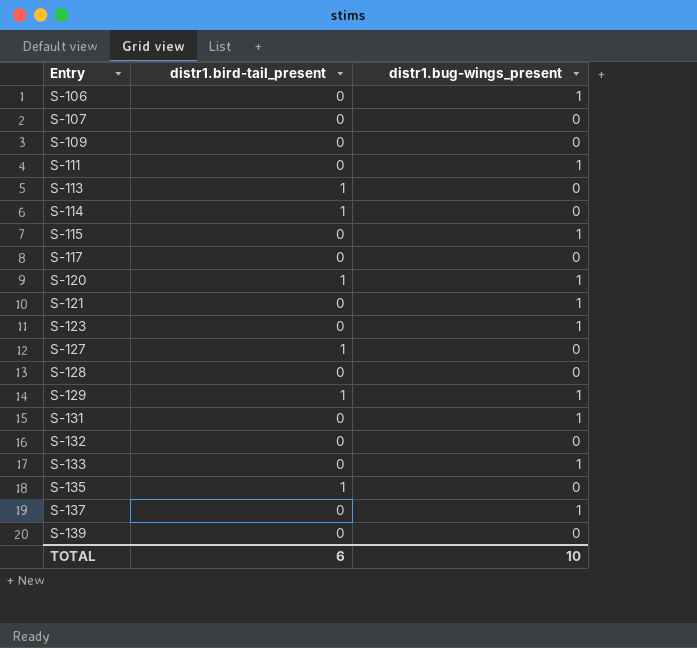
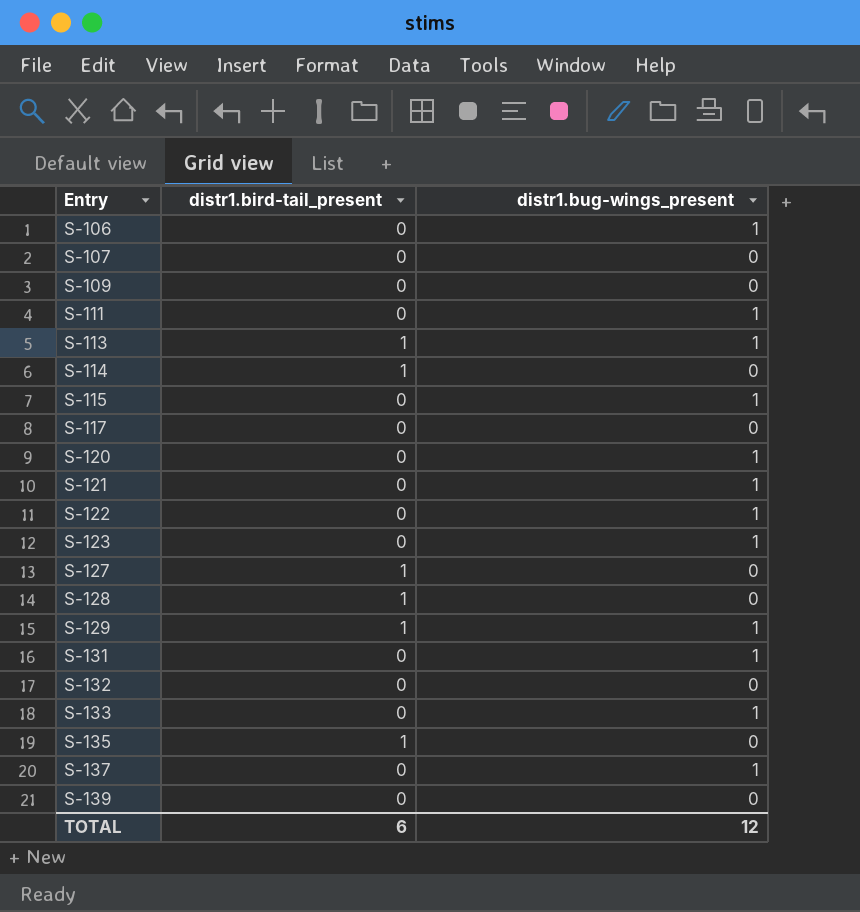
S-113 | distr1.bug-wings_present: 0 -> 1
S-120 | distr1.bird-tail_present: 1 -> 0
row S-122: none -> 0 | 1
S-128 | distr1.bird-tail_present: 0 -> 1
TOTAL | distr1.bug-wings_present: 10 -> 12

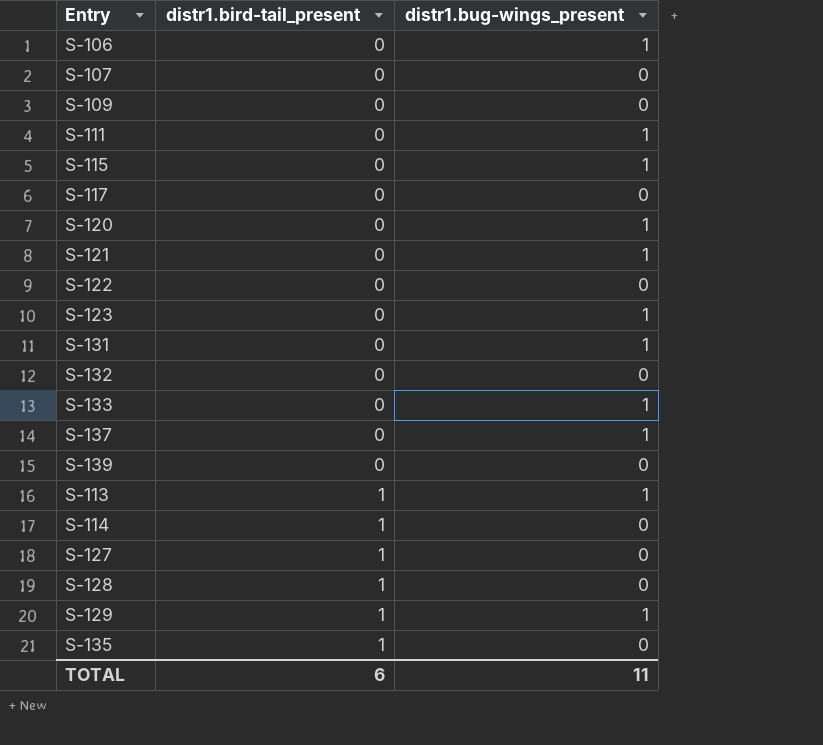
row order: Entry ascending -> distr1.bird-tail_present ascending
S-122 | distr1.bug-wings_present: 1 -> 0
TOTAL | distr1.bug-wings_present: 12 -> 11

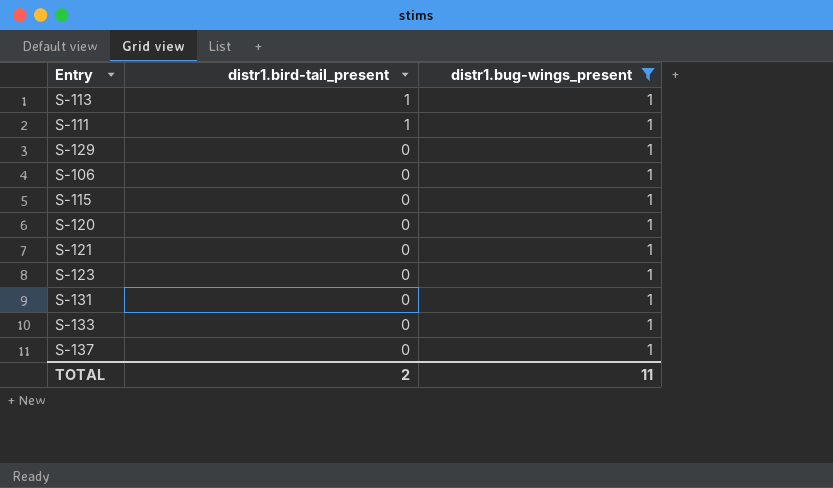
filter: none -> distr1.bug-wings_present = 1
row order: distr1.bird-tail_present ascending -> distr1.bird-tail_present descending
S-111 | distr1.bird-tail_present: 0 -> 1
S-129 | distr1.bird-tail_present: 1 -> 0
TOTAL | distr1.bird-tail_present: 6 -> 2

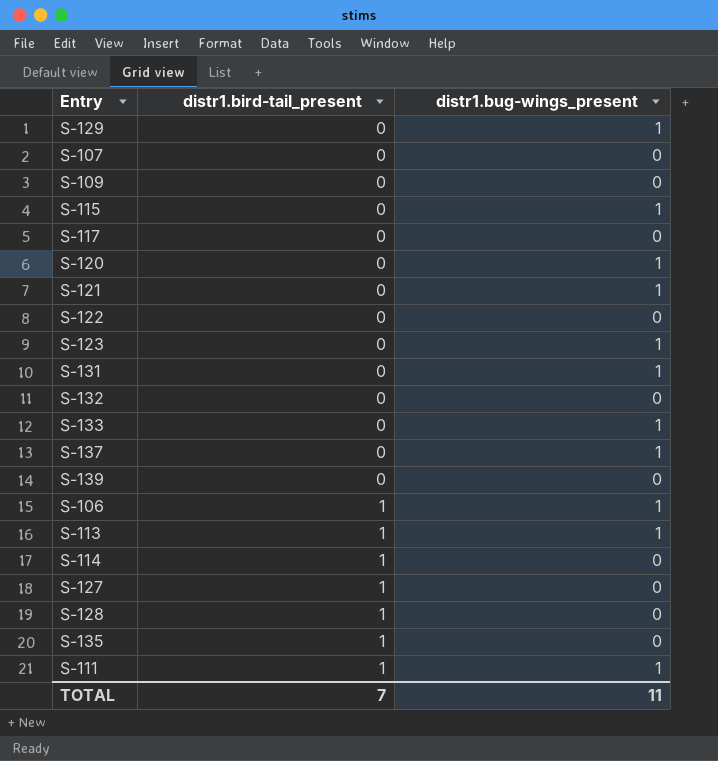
filter: distr1.bug-wings_present = 1 -> none
row order: distr1.bird-tail_present descending -> distr1.bird-tail_present ascending
S-106 | distr1.bird-tail_present: 0 -> 1
TOTAL | distr1.bird-tail_present: 2 -> 7

